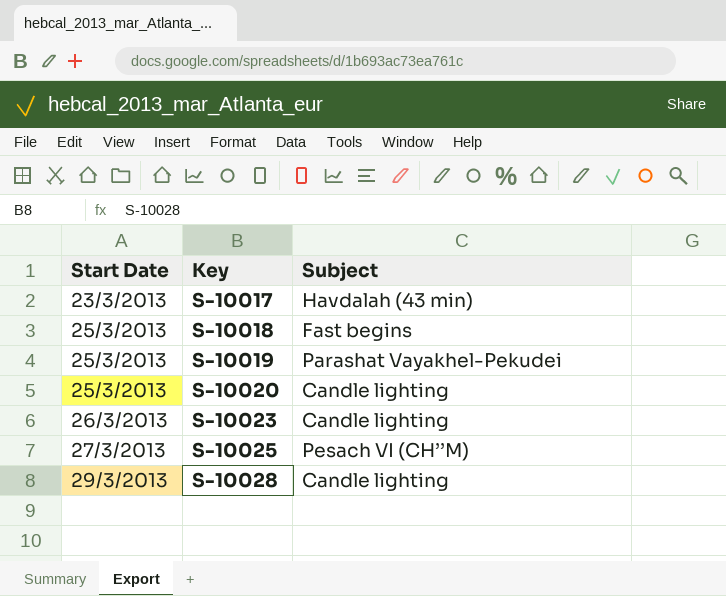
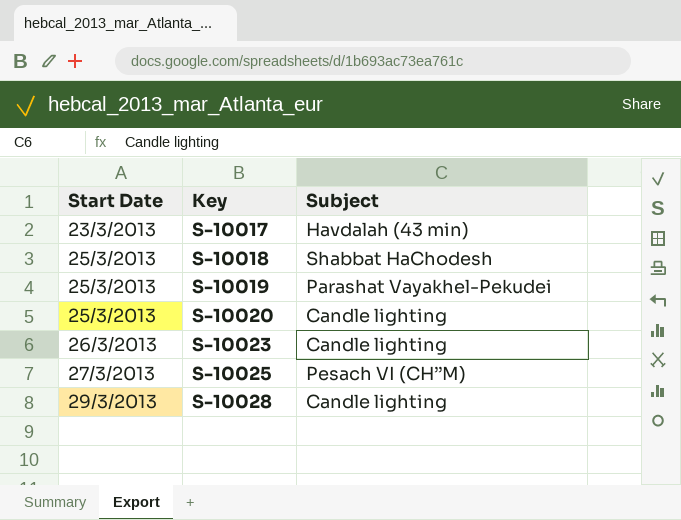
S-10018 | Subject: Fast begins -> Shabbat HaChodesh

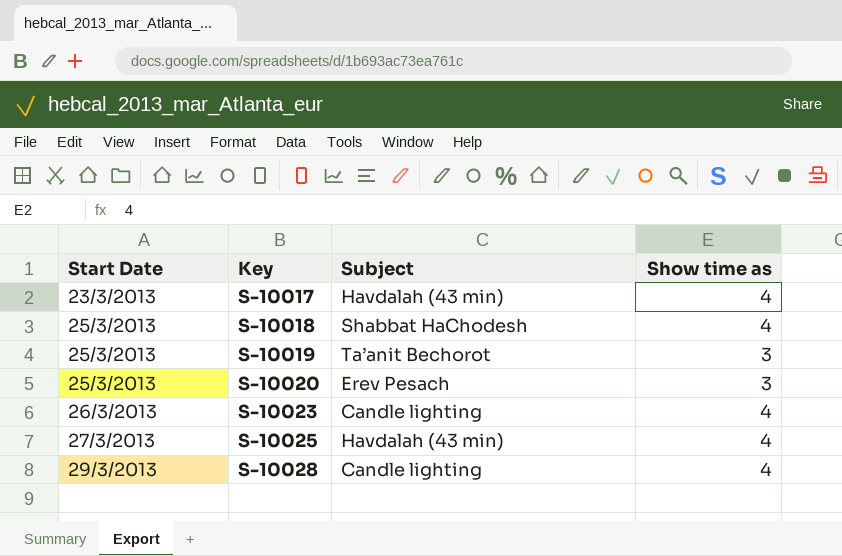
column Show time as | position: none -> 4
S-10019 | Subject: Parashat Vayakhel-Pekudei -> Ta’anit Bechorot
S-10020 | Subject: Candle lighting -> Erev Pesach
S-10025 | Subject: Pesach VI (CH’’M) -> Havdalah (43 min)

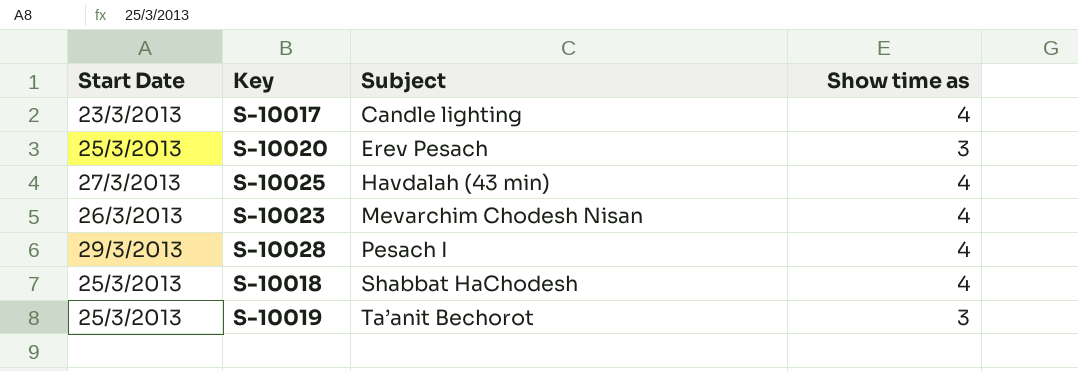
row order: Start Date ascending -> Subject ascending
S-10017 | Subject: Havdalah (43 min) -> Candle lighting
S-10023 | Subject: Candle lighting -> Mevarchim Chodesh Nisan
S-10028 | Subject: Candle lighting -> Pesach I

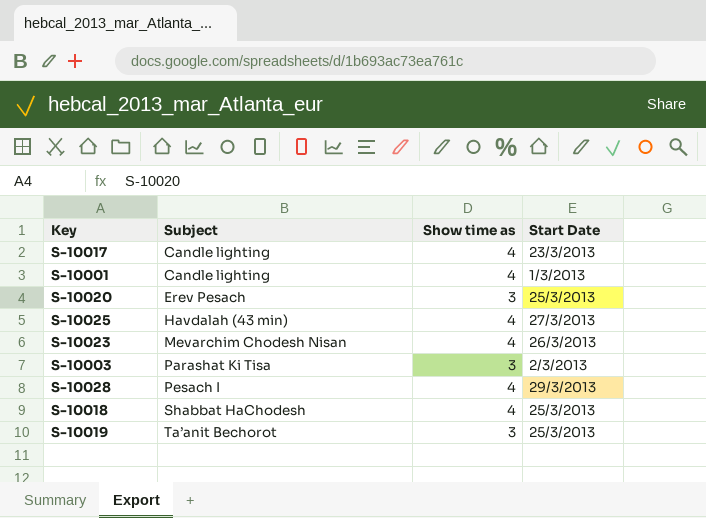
column Start Date | position: 1 -> 4
row S-10001: none -> Candle lighting | 4 | 1/3/2013
row S-10003: none -> Parashat Ki Tisa | 3 | 2/3/2013

